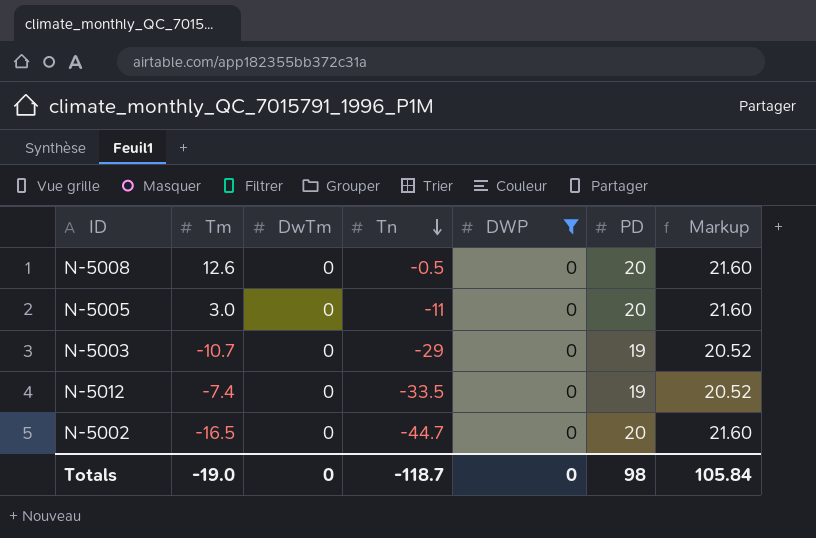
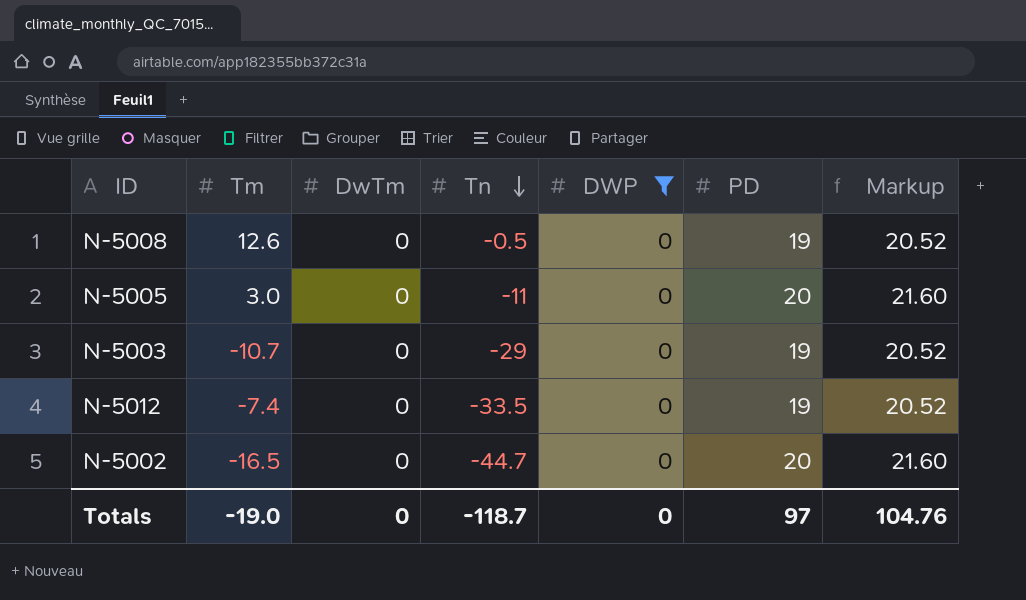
N-5008 | PD: 20 -> 19
N-5008 | Markup: 21.60 -> 20.52
Totals | PD: 98 -> 97
Totals | Markup: 105.84 -> 104.76

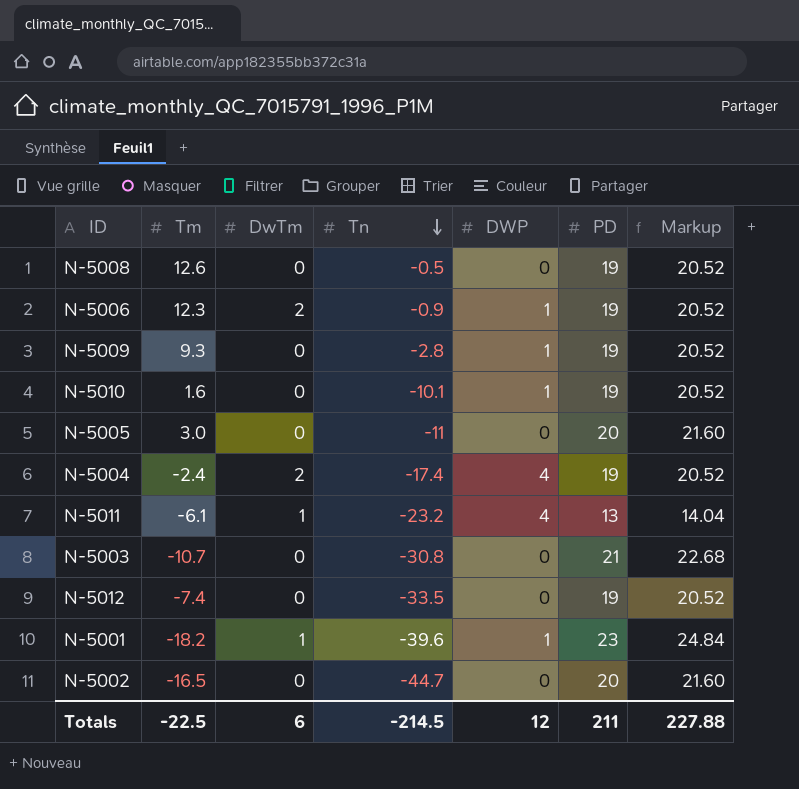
filter: DWP = 0 -> none
N-5003 | Tn: -29 -> -30.8
N-5003 | PD: 19 -> 21
N-5003 | Markup: 20.52 -> 22.68
Totals | Tm: -19.0 -> -22.5
Totals | DwTm: 0 -> 6
Totals | Tn: -118.7 -> -214.5
Totals | DWP: 0 -> 12
Totals | PD: 97 -> 211
Totals | Markup: 104.76 -> 227.88

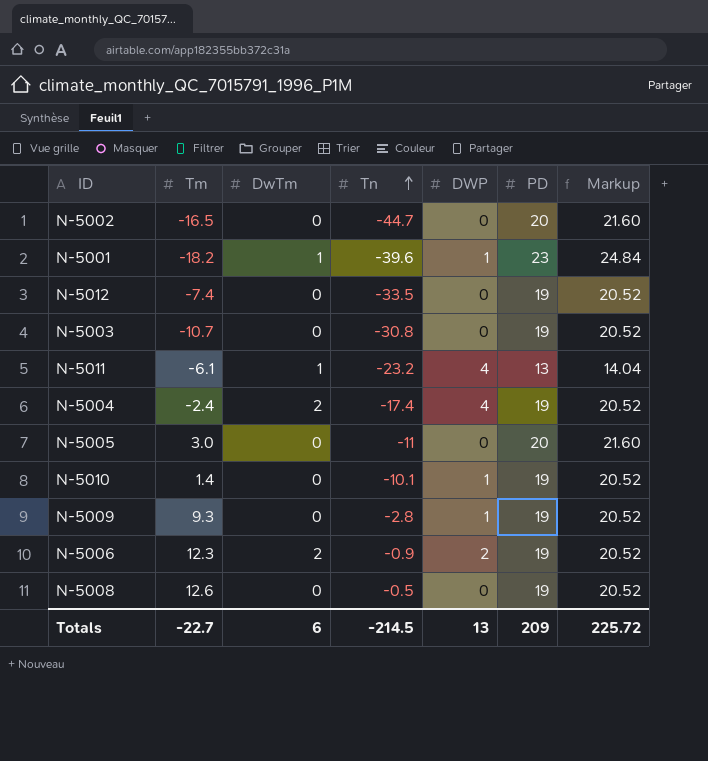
row order: Tn descending -> Tn ascending
N-5003 | PD: 21 -> 19
N-5003 | Markup: 22.68 -> 20.52
N-5010 | Tm: 1.6 -> 1.4
N-5006 | DWP: 1 -> 2
Totals | Tm: -22.5 -> -22.7
Totals | DWP: 12 -> 13
Totals | PD: 211 -> 209
Totals | Markup: 227.88 -> 225.72

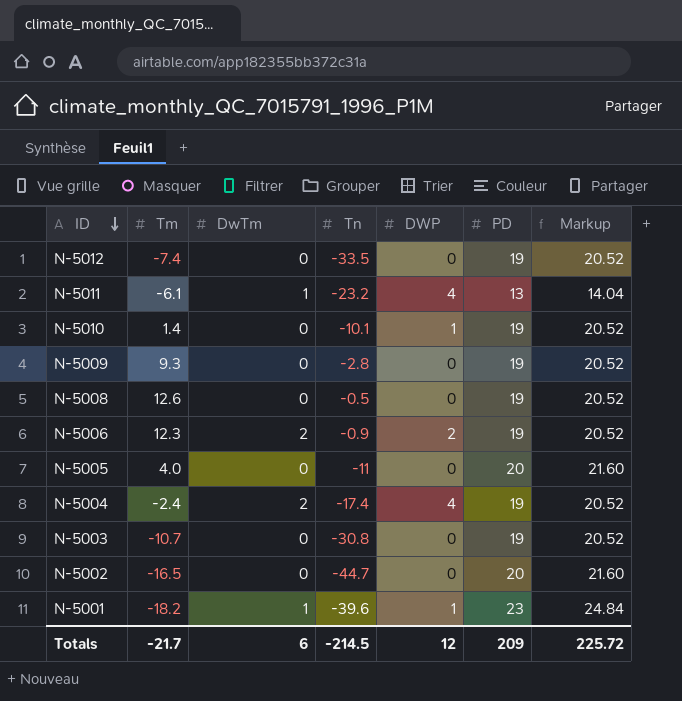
row order: Tn ascending -> ID descending
N-5009 | DWP: 1 -> 0
N-5005 | Tm: 3.0 -> 4.0
Totals | Tm: -22.7 -> -21.7
Totals | DWP: 13 -> 12

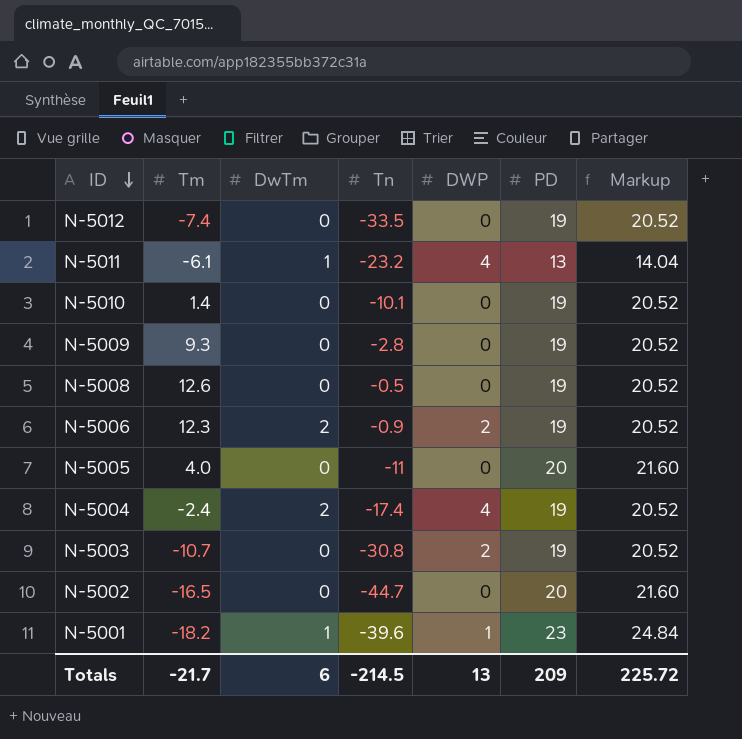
N-5010 | DWP: 1 -> 0
N-5003 | DWP: 0 -> 2
Totals | DWP: 12 -> 13

